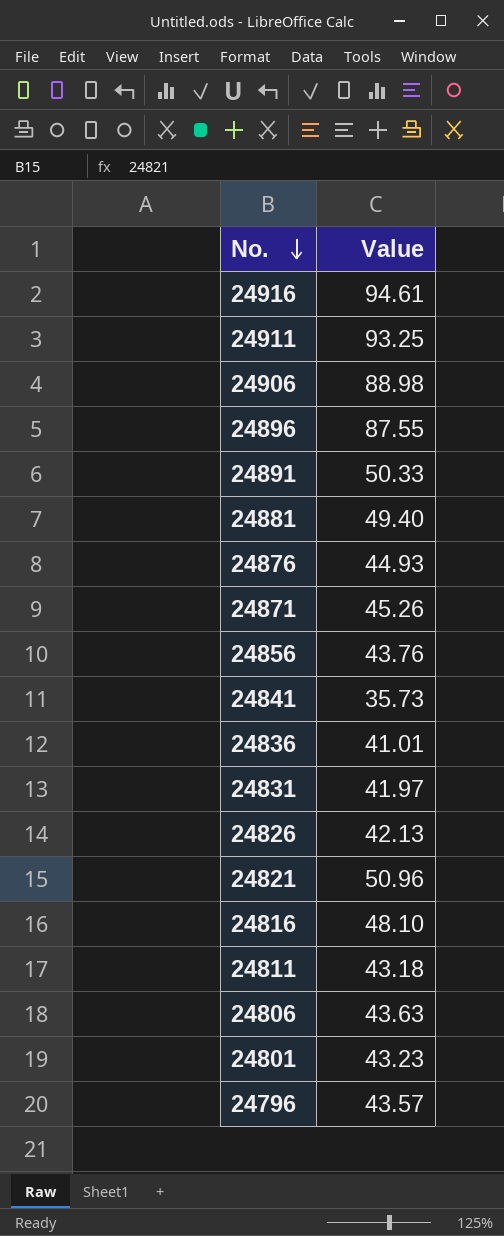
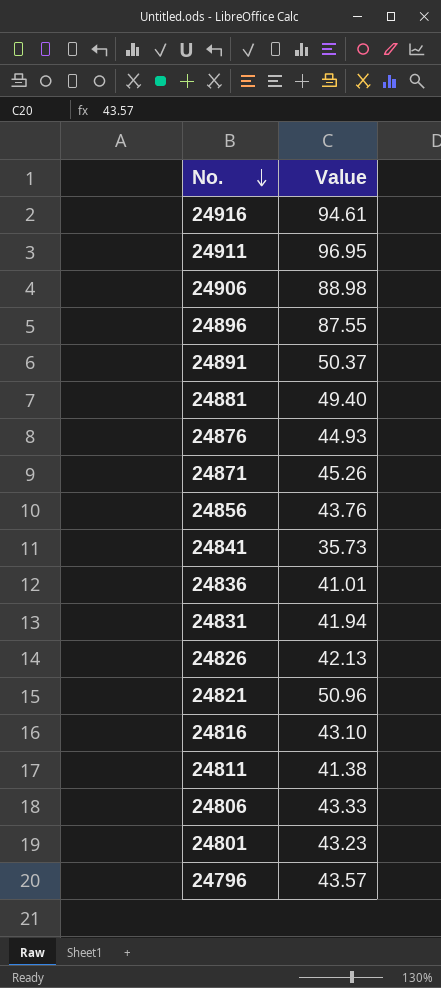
24911 | Value: 93.25 -> 96.95
24891 | Value: 50.33 -> 50.37
24831 | Value: 41.97 -> 41.94
24816 | Value: 48.10 -> 43.10
24811 | Value: 43.18 -> 41.38
24806 | Value: 43.63 -> 43.33

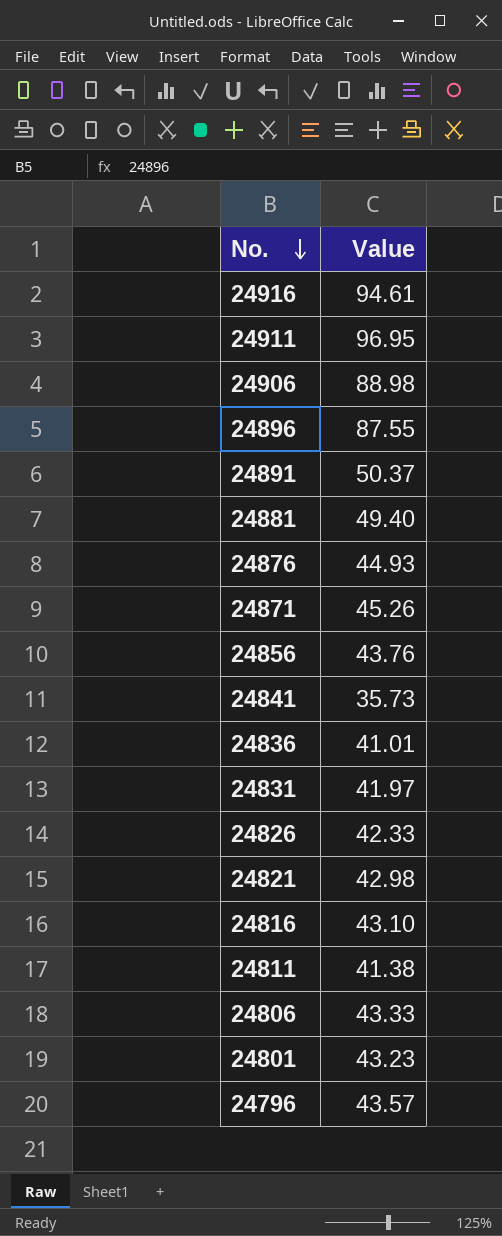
24831 | Value: 41.94 -> 41.97
24826 | Value: 42.13 -> 42.33
24821 | Value: 50.96 -> 42.98

